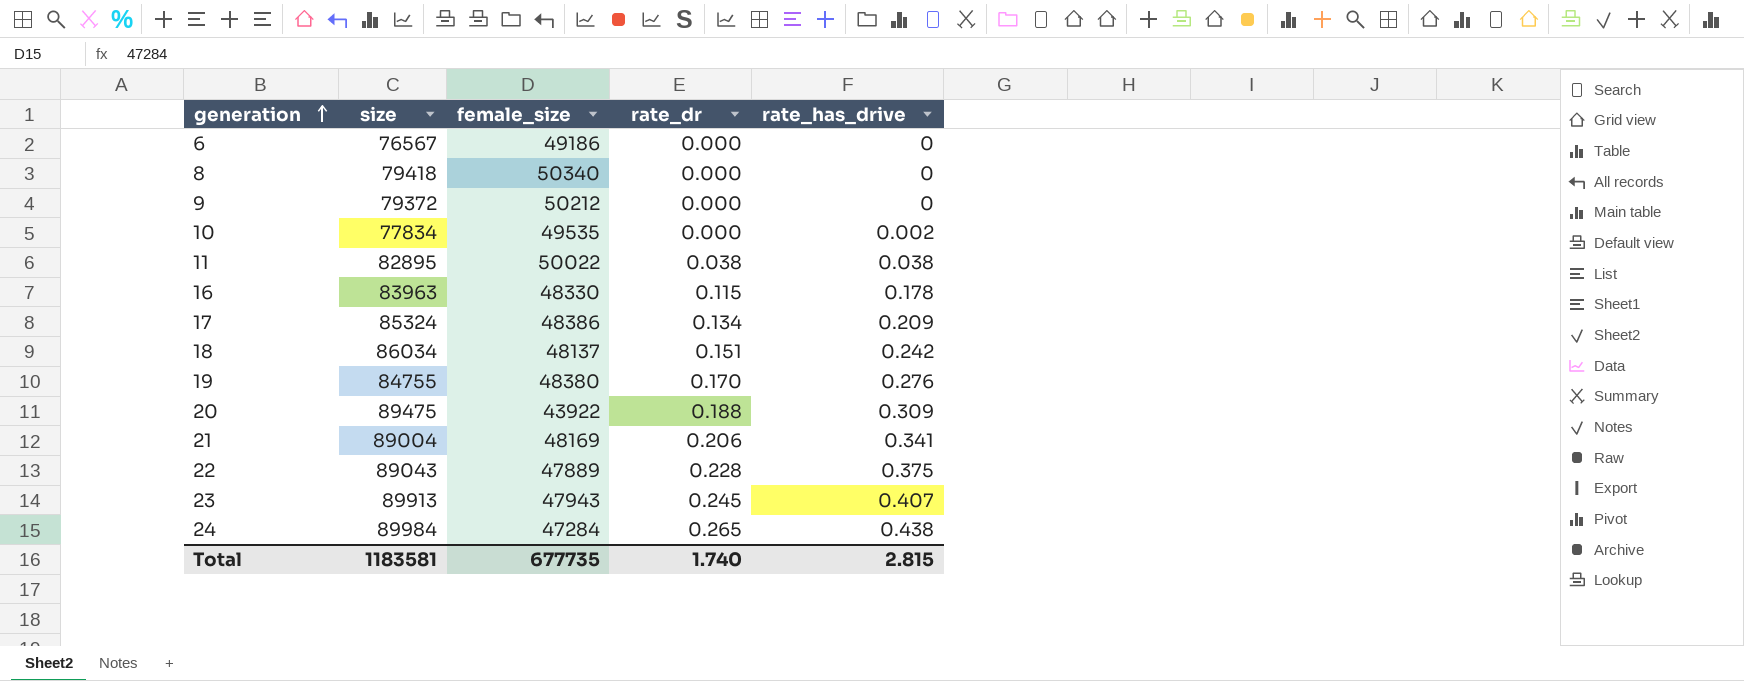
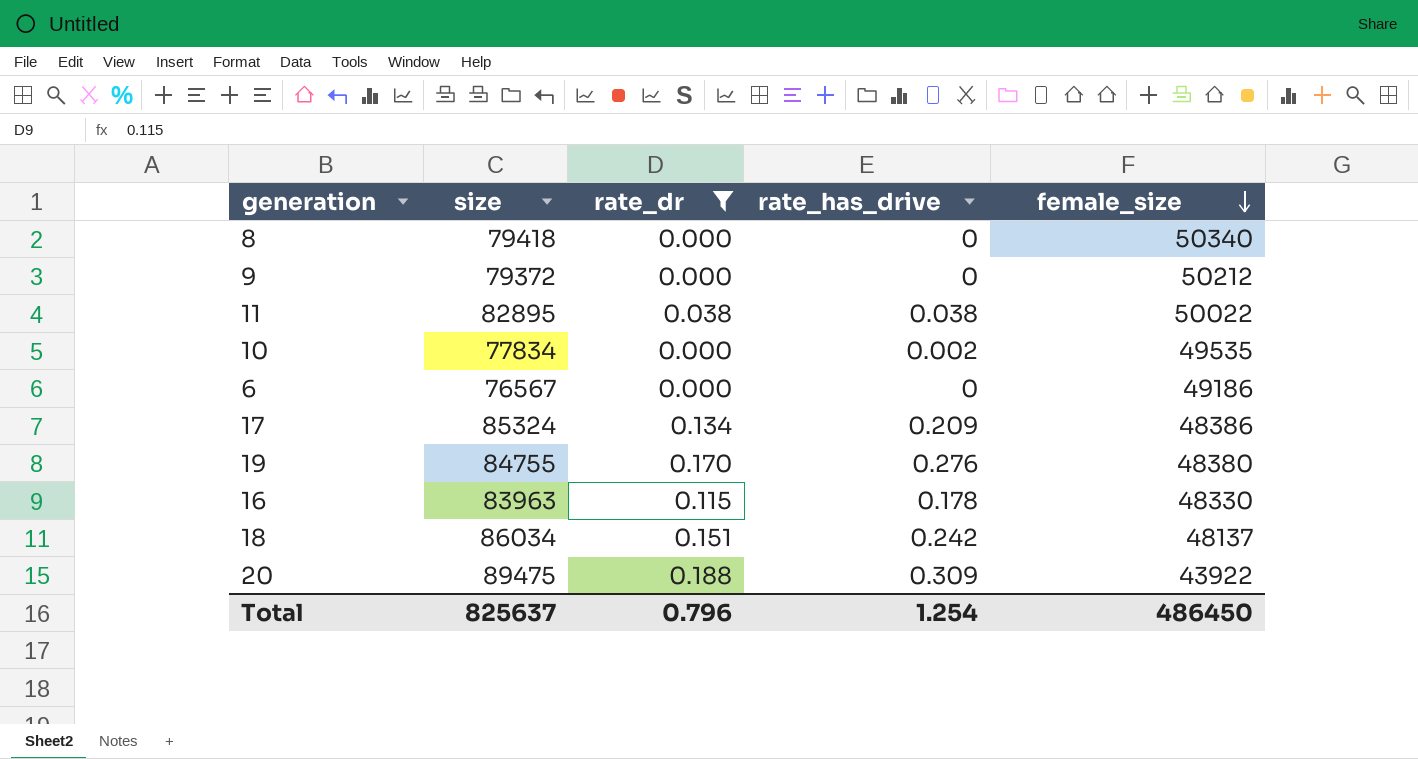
filter: none -> rate_dr <= 0.188
row order: generation ascending -> female_size descending
column female_size | position: 3 -> 5
Total | size: 1183581 -> 825637
Total | rate_dr: 1.740 -> 0.796
Total | rate_has_drive: 2.815 -> 1.254
Total | female_size: 677735 -> 486450

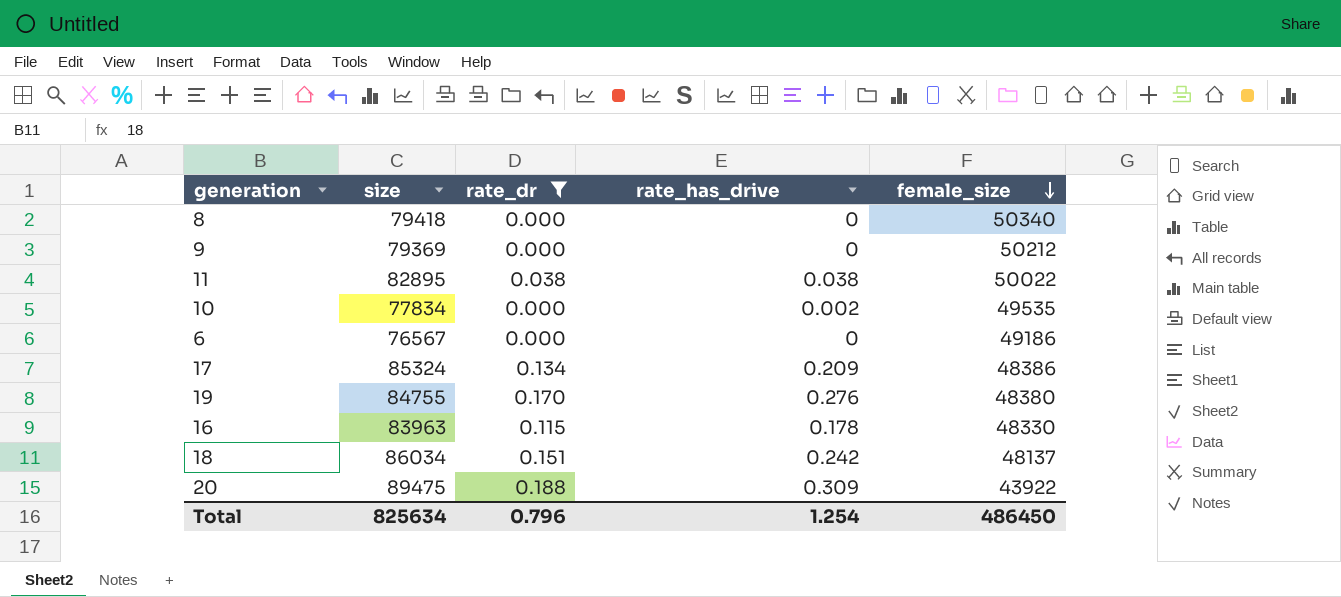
9 | size: 79372 -> 79369
Total | size: 825637 -> 825634

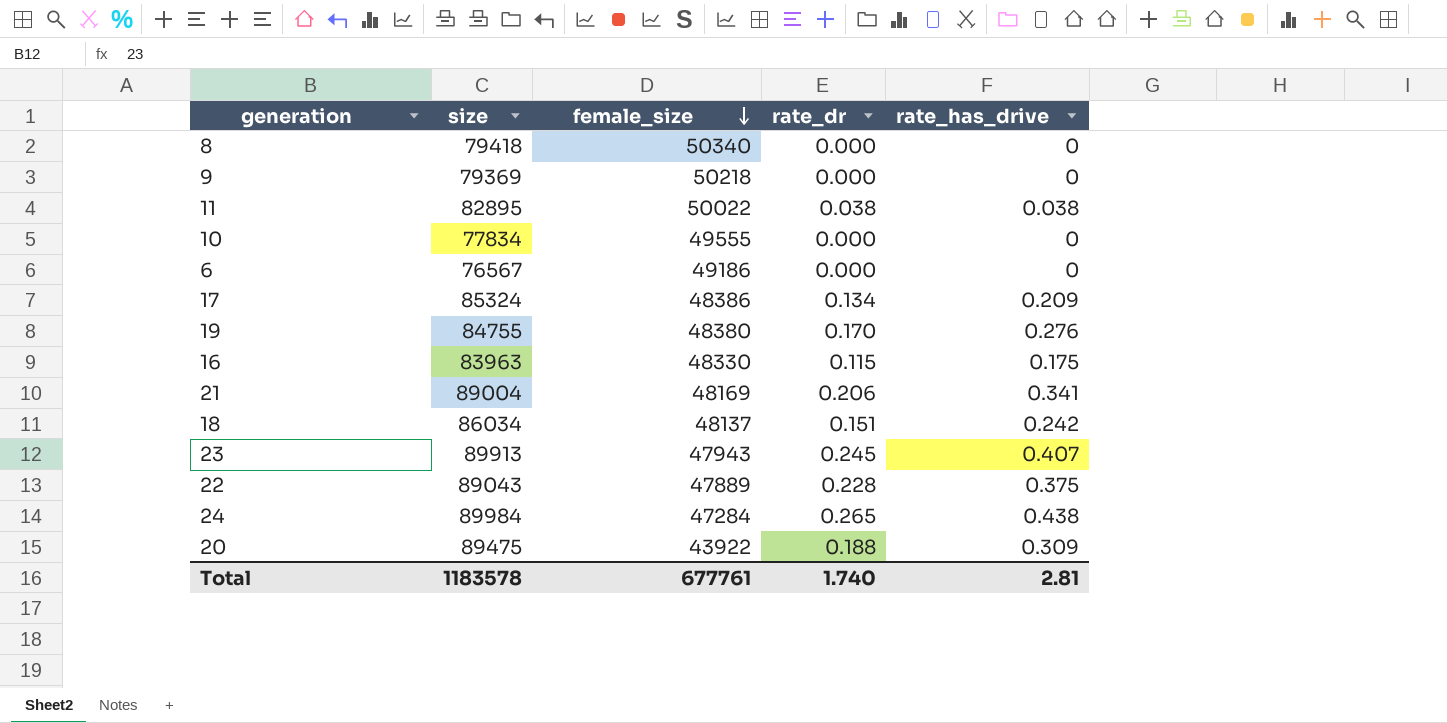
filter: rate_dr <= 0.188 -> none
column female_size | position: 5 -> 3
9 | female_size: 50212 -> 50218
10 | female_size: 49535 -> 49555
10 | rate_has_drive: 0.002 -> 0
16 | rate_has_drive: 0.178 -> 0.175
Total | size: 825634 -> 1183578
Total | female_size: 486450 -> 677761
Total | rate_dr: 0.796 -> 1.740
Total | rate_has_drive: 1.254 -> 2.81

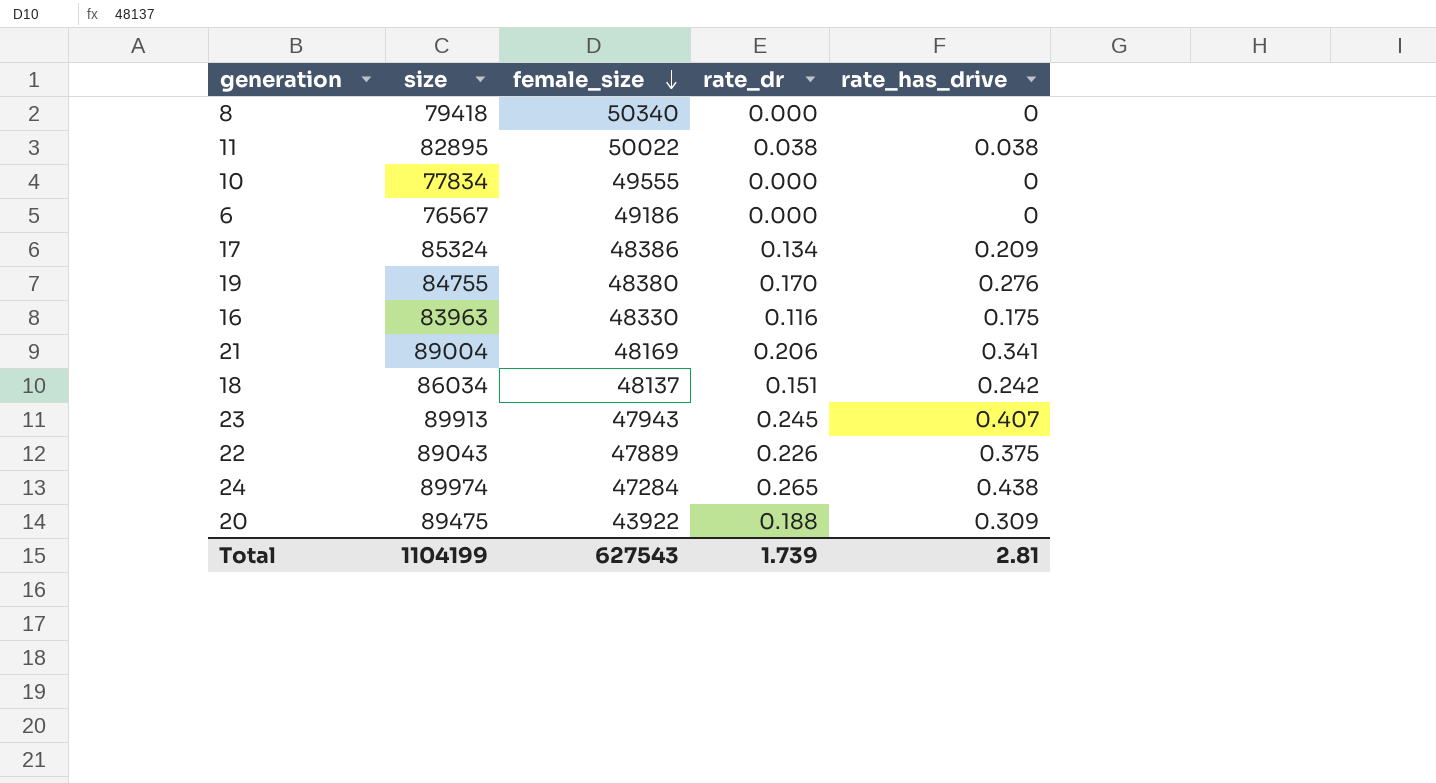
row 9: 79369 | 50218 | 0.000 | 0 -> none
16 | rate_dr: 0.115 -> 0.116
22 | rate_dr: 0.228 -> 0.226
24 | size: 89984 -> 89974
Total | size: 1183578 -> 1104199
Total | female_size: 677761 -> 627543
Total | rate_dr: 1.740 -> 1.739

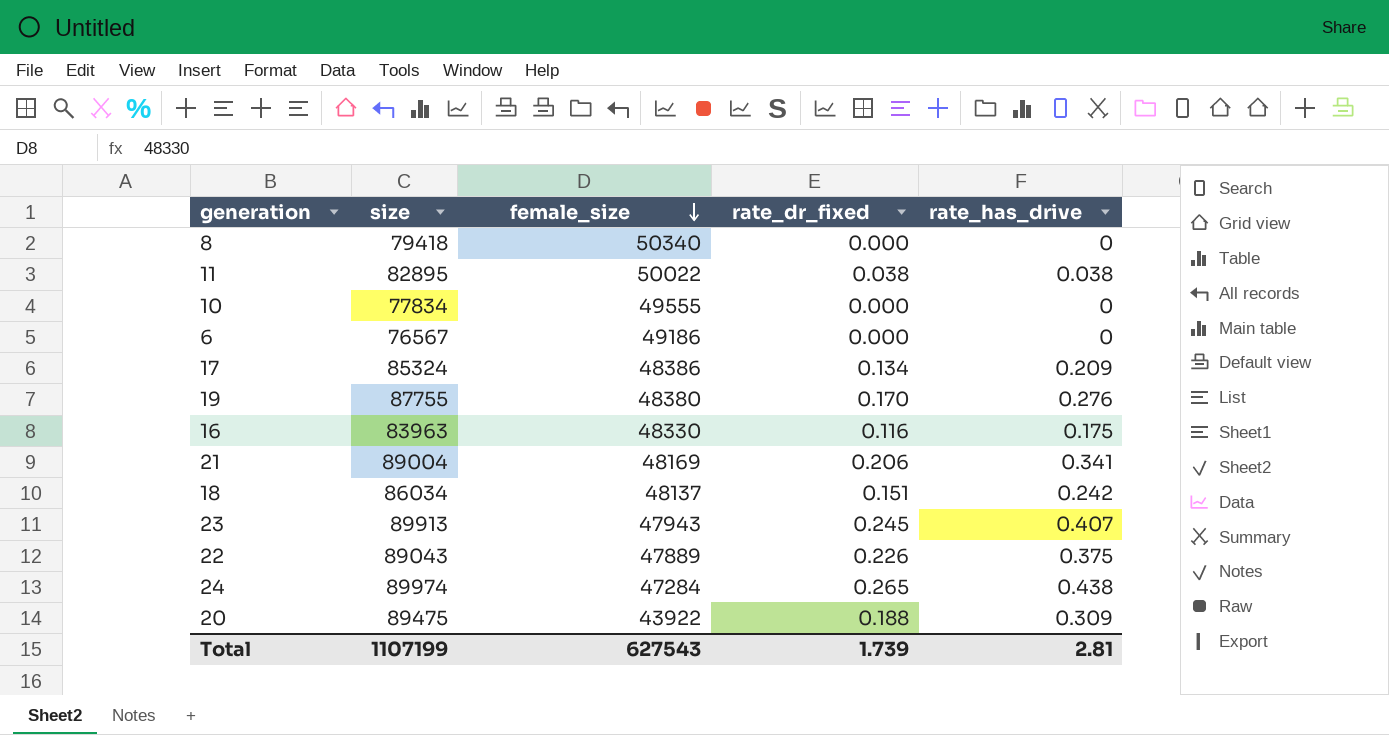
column name: rate_dr -> rate_dr_fixed
19 | size: 84755 -> 87755
Total | size: 1104199 -> 1107199

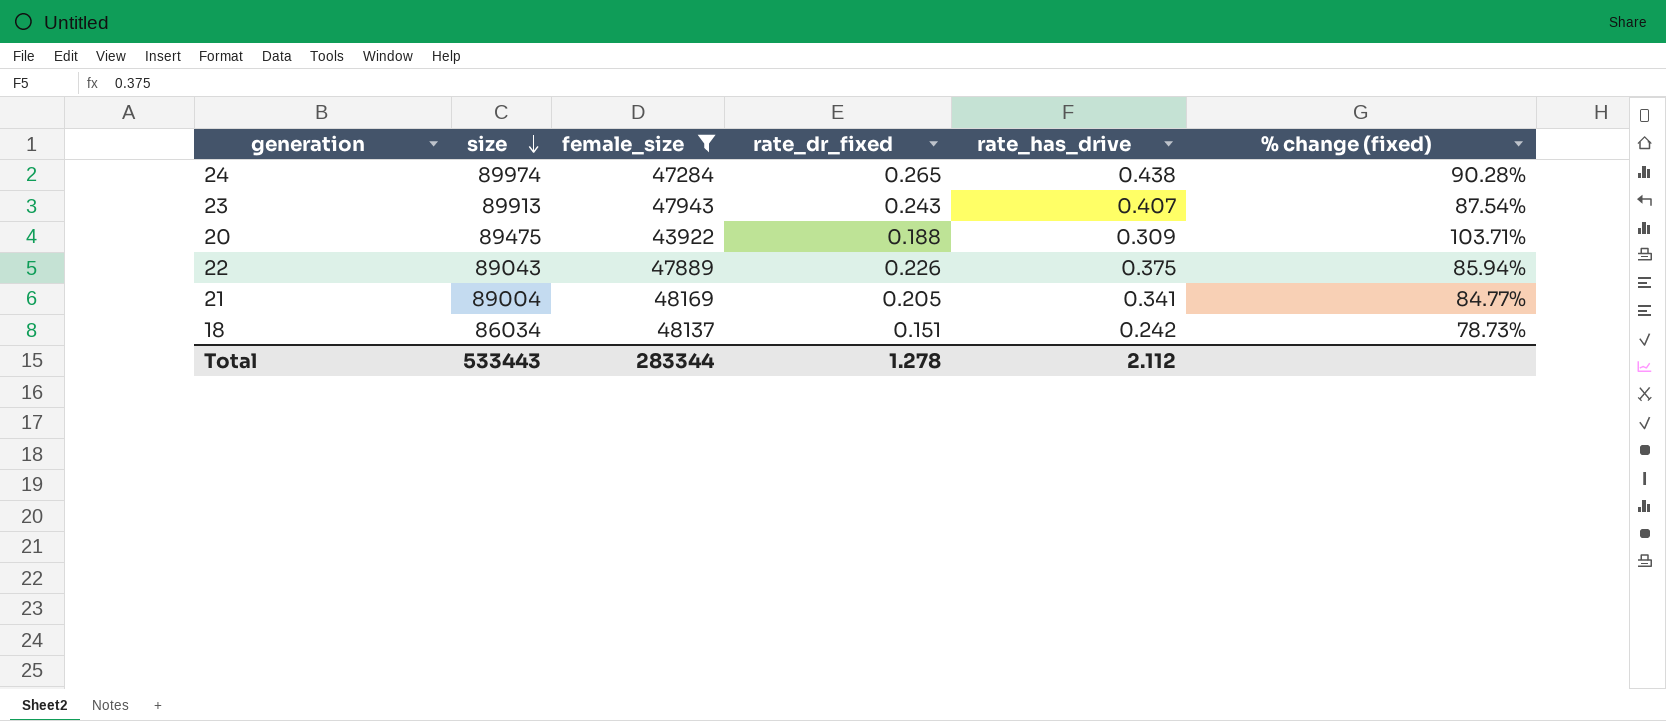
filter: none -> female_size <= 48169
row order: female_size descending -> size descending
column % change (fixed) | formula: none -> ([size] - [female_size]) / [female_size]
23 | rate_dr_fixed: 0.245 -> 0.243
21 | rate_dr_fixed: 0.206 -> 0.205
Total | size: 1107199 -> 533443
Total | female_size: 627543 -> 283344
Total | rate_dr_fixed: 1.739 -> 1.278
Total | rate_has_drive: 2.81 -> 2.112

